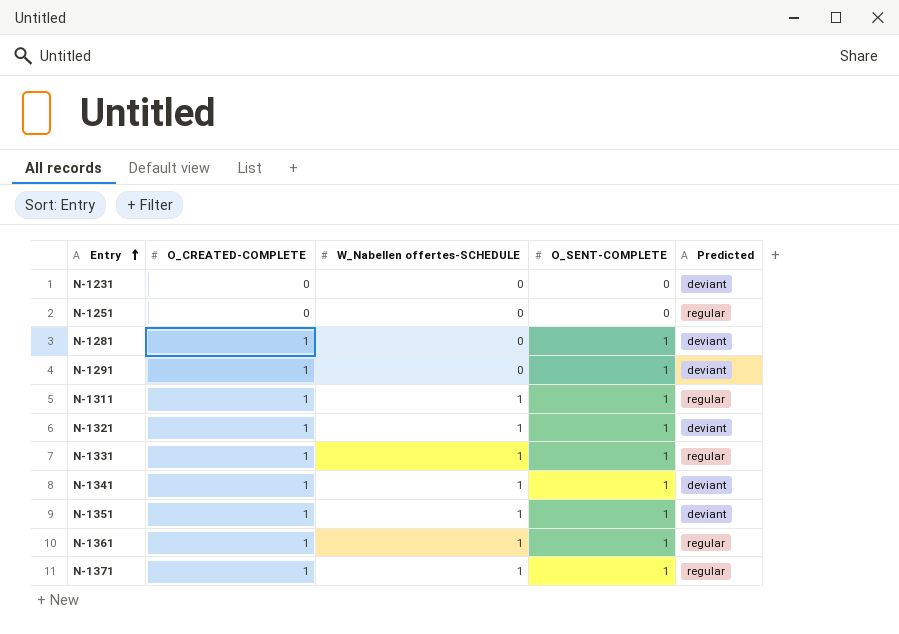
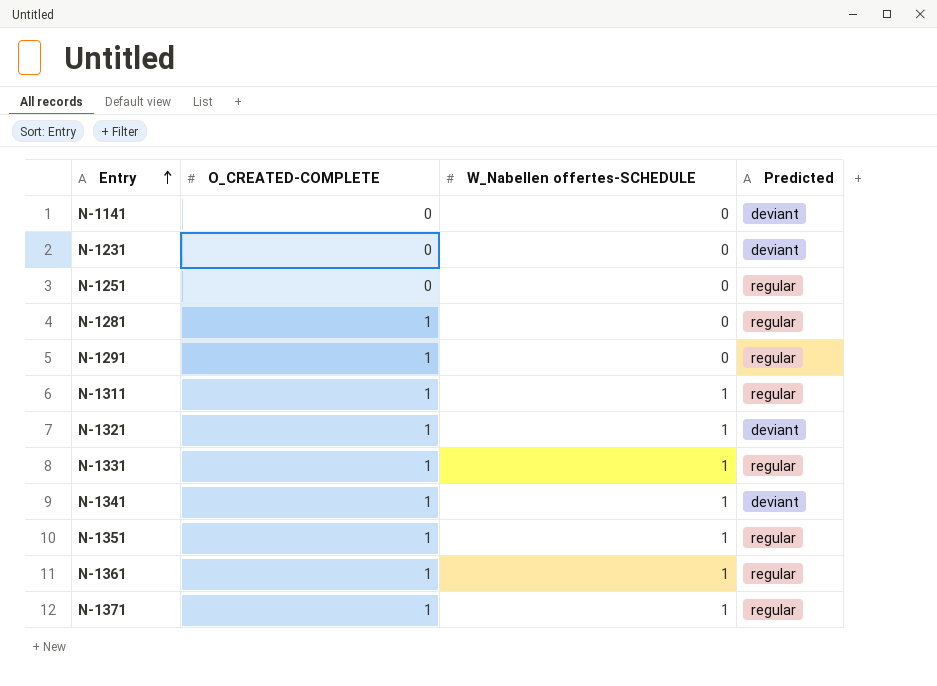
column O_SENT-COMPLETE | position: 4 -> none
row N-1141: none -> 0 | 0 | deviant
N-1281 | Predicted: deviant -> regular
N-1291 | Predicted: deviant -> regular
N-1351 | Predicted: deviant -> regular

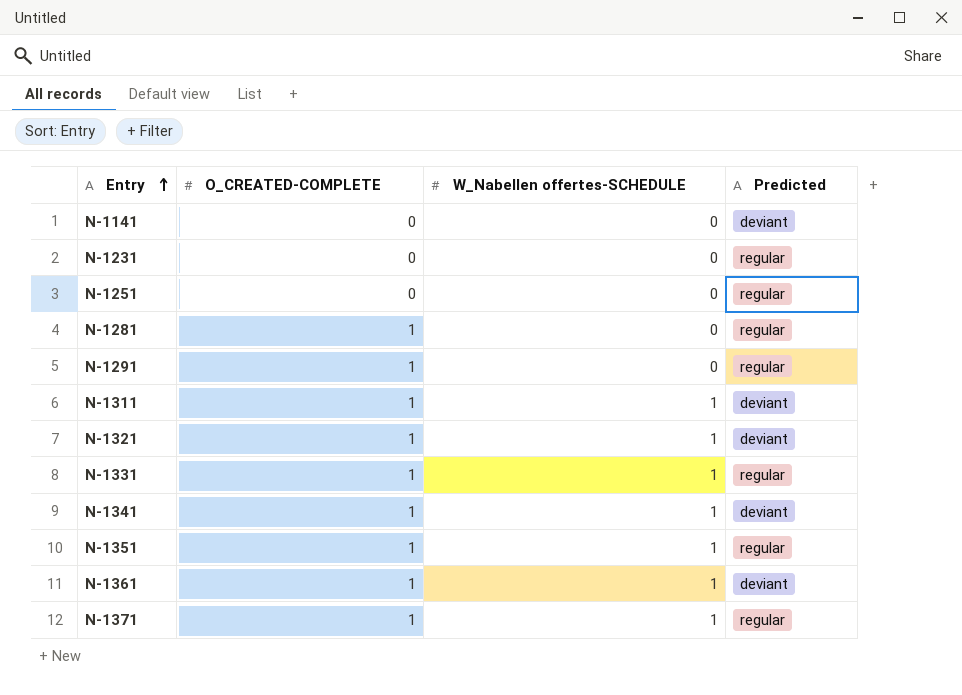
N-1231 | Predicted: deviant -> regular
N-1311 | Predicted: regular -> deviant
N-1361 | Predicted: regular -> deviant

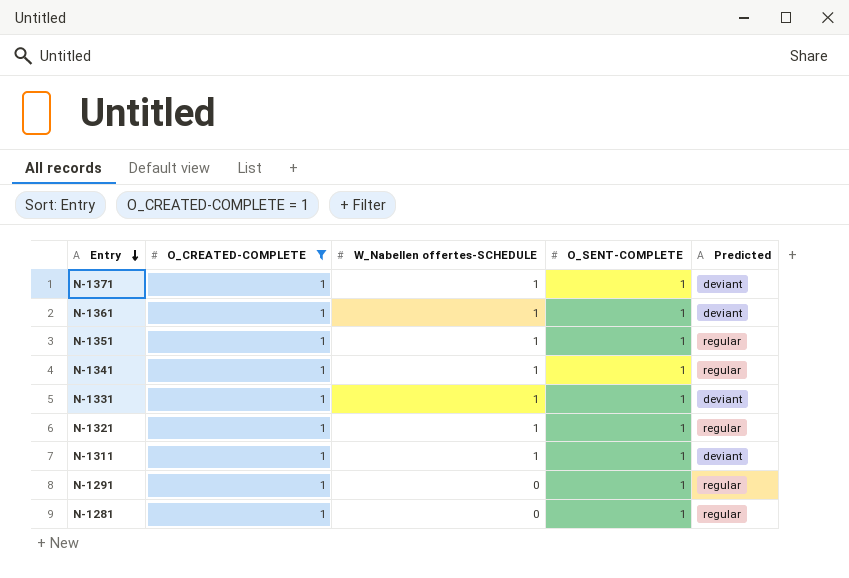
filter: none -> O_CREATED-COMPLETE = 1
row order: Entry ascending -> Entry descending
column O_SENT-COMPLETE | position: none -> 4
N-1371 | Predicted: regular -> deviant
N-1341 | Predicted: deviant -> regular
N-1331 | Predicted: regular -> deviant
N-1321 | Predicted: deviant -> regular

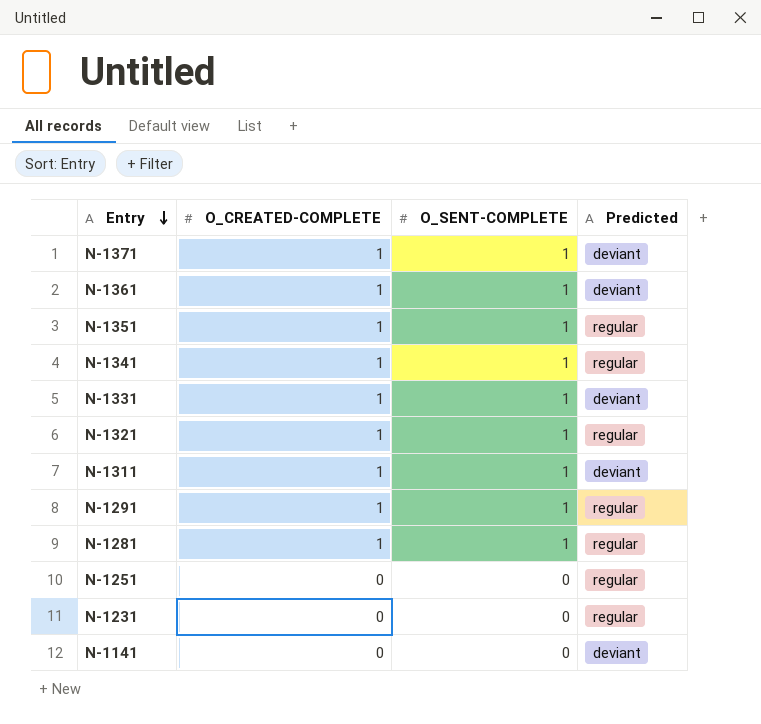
filter: O_CREATED-COMPLETE = 1 -> none
column W_Nabellen offertes-SCHEDULE | position: 3 -> none

